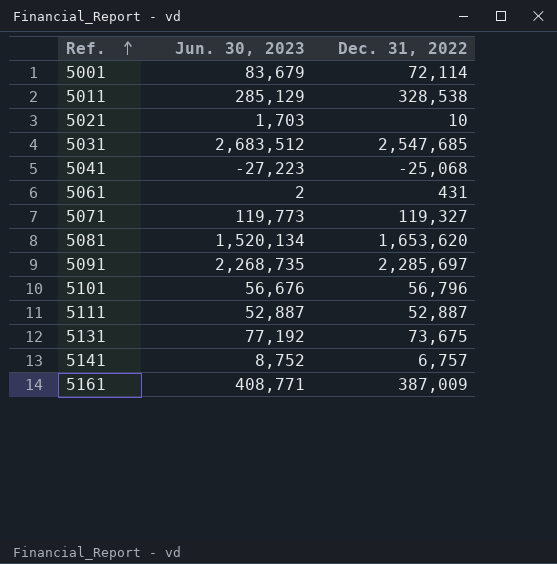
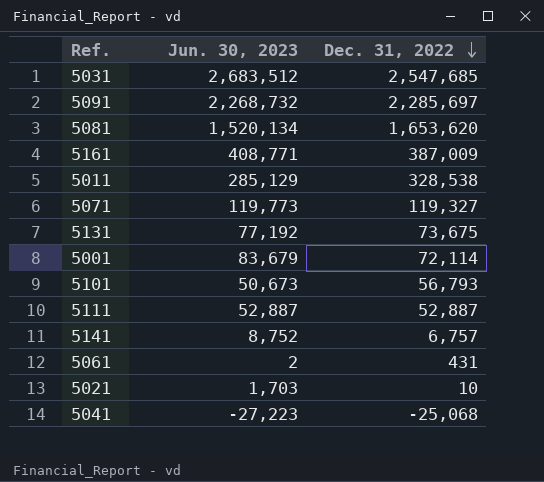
row order: Ref. ascending -> Dec. 31, 2022 descending
5091 | Jun. 30, 2023: 2,268,735 -> 2,268,732
5101 | Jun. 30, 2023: 56,676 -> 50,673
5101 | Dec. 31, 2022: 56,796 -> 56,793

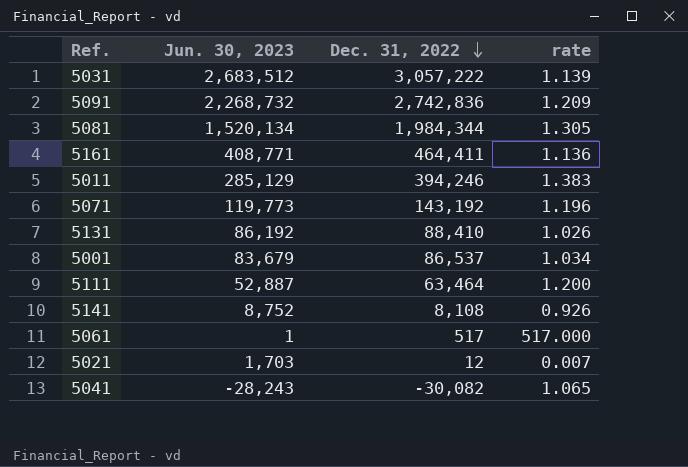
column rate | formula: none -> [Dec. 31, 2022] / [Jun. 30, 2023]
row 5101: 50,673 | 56,793 -> none
5031 | Dec. 31, 2022: 2,547,685 -> 3,057,222
5091 | Dec. 31, 2022: 2,285,697 -> 2,742,836
5081 | Dec. 31, 2022: 1,653,620 -> 1,984,344
5161 | Dec. 31, 2022: 387,009 -> 464,411
5011 | Dec. 31, 2022: 328,538 -> 394,246
5071 | Dec. 31, 2022: 119,327 -> 143,192
5131 | Jun. 30, 2023: 77,192 -> 86,192
5131 | Dec. 31, 2022: 73,675 -> 88,410
5001 | Dec. 31, 2022: 72,114 -> 86,537
5111 | Dec. 31, 2022: 52,887 -> 63,464
5141 | Dec. 31, 2022: 6,757 -> 8,108
5061 | Jun. 30, 2023: 2 -> 1
5061 | Dec. 31, 2022: 431 -> 517
5021 | Dec. 31, 2022: 10 -> 12
5041 | Jun. 30, 2023: -27,223 -> -28,243
5041 | Dec. 31, 2022: -25,068 -> -30,082

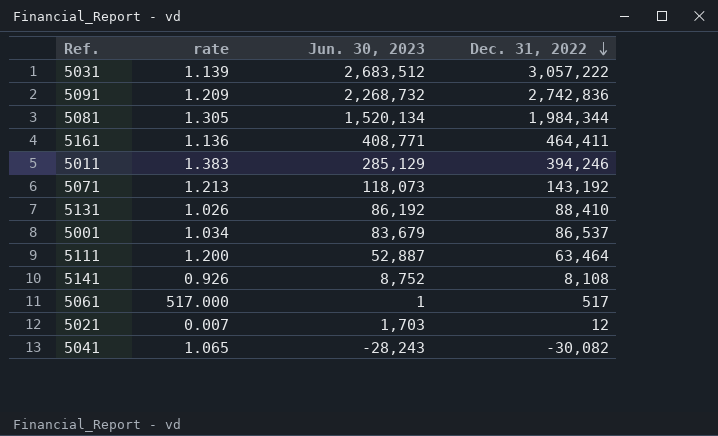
column rate | position: 4 -> 2
5071 | rate: 1.196 -> 1.213
5071 | Jun. 30, 2023: 119,773 -> 118,073

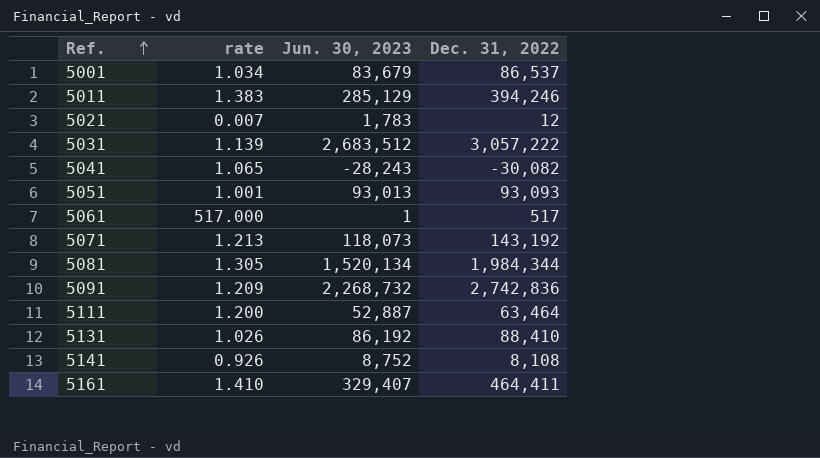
row order: Dec. 31, 2022 descending -> Ref. ascending
5021 | Jun. 30, 2023: 1,703 -> 1,783
row 5051: none -> 1.001 | 93,013 | 93,093
5161 | rate: 1.136 -> 1.410
5161 | Jun. 30, 2023: 408,771 -> 329,407

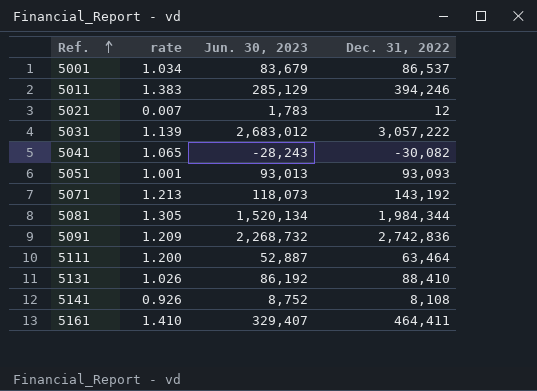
row 5061: 517.000 | 1 | 517 -> none
5031 | Jun. 30, 2023: 2,683,512 -> 2,683,012

